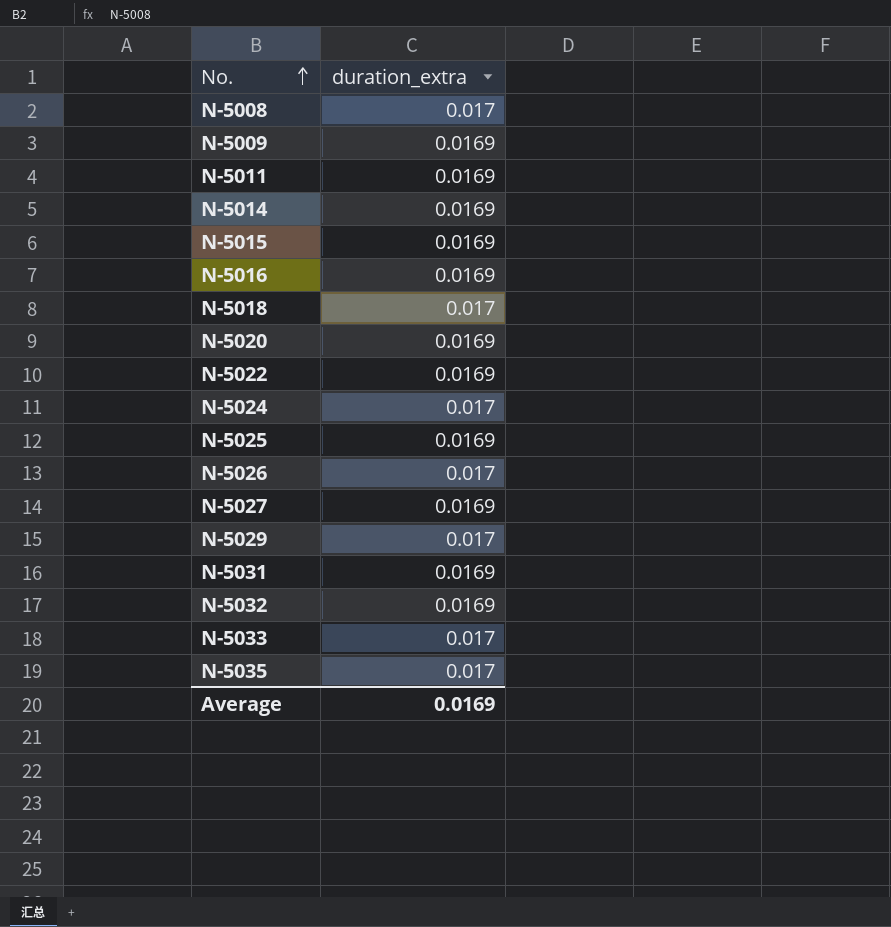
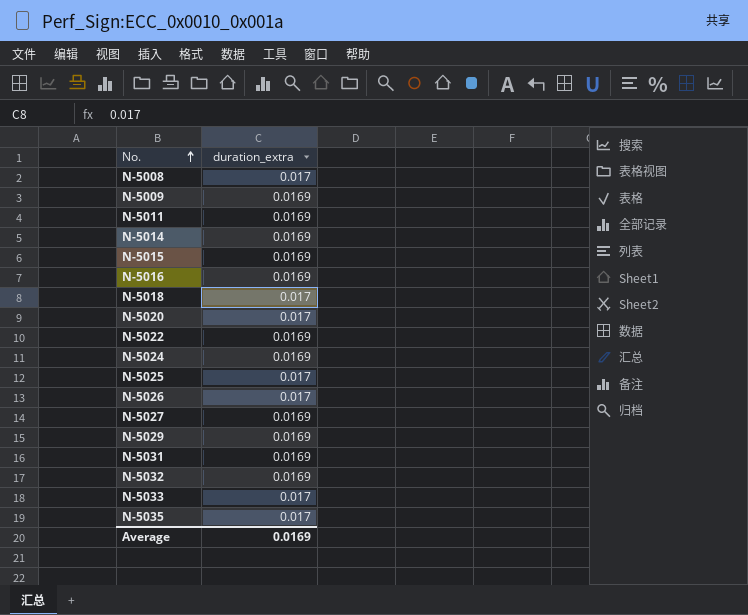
N-5020 | duration_extra: 0.0169 -> 0.017
N-5024 | duration_extra: 0.017 -> 0.0169
N-5025 | duration_extra: 0.0169 -> 0.017
N-5029 | duration_extra: 0.017 -> 0.0169

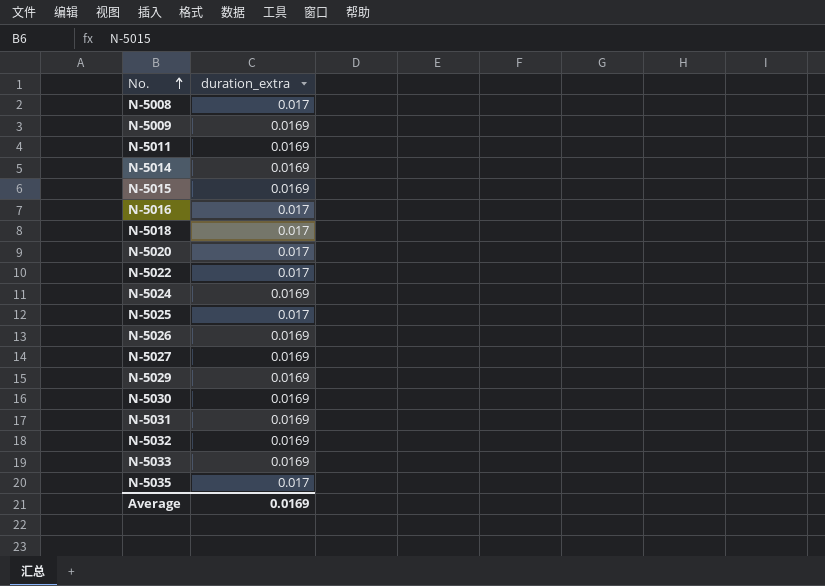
N-5016 | duration_extra: 0.0169 -> 0.017
N-5022 | duration_extra: 0.0169 -> 0.017
N-5026 | duration_extra: 0.017 -> 0.0169
row N-5030: none -> 0.0169
N-5033 | duration_extra: 0.017 -> 0.0169

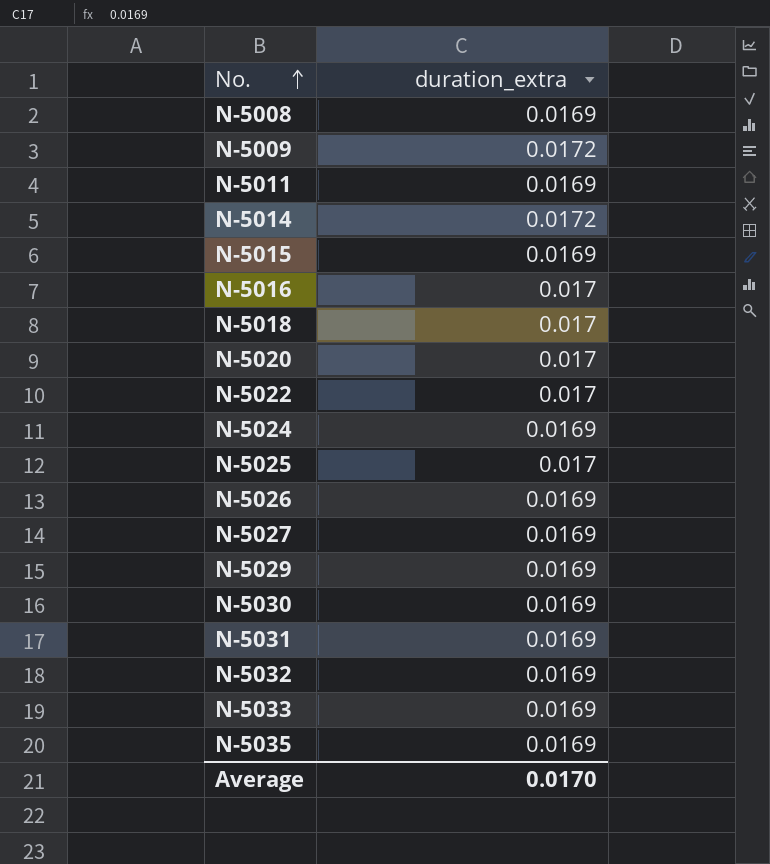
N-5008 | duration_extra: 0.017 -> 0.0169
N-5009 | duration_extra: 0.0169 -> 0.0172
N-5014 | duration_extra: 0.0169 -> 0.0172
N-5035 | duration_extra: 0.017 -> 0.0169
Average | duration_extra: 0.0169 -> 0.0170

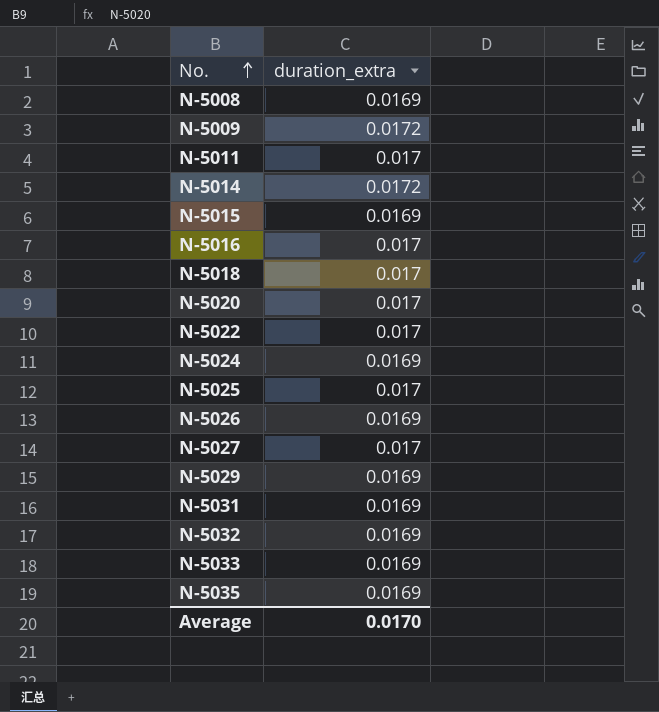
row N-5030: 0.0169 -> none
N-5011 | duration_extra: 0.0169 -> 0.017
N-5027 | duration_extra: 0.0169 -> 0.017

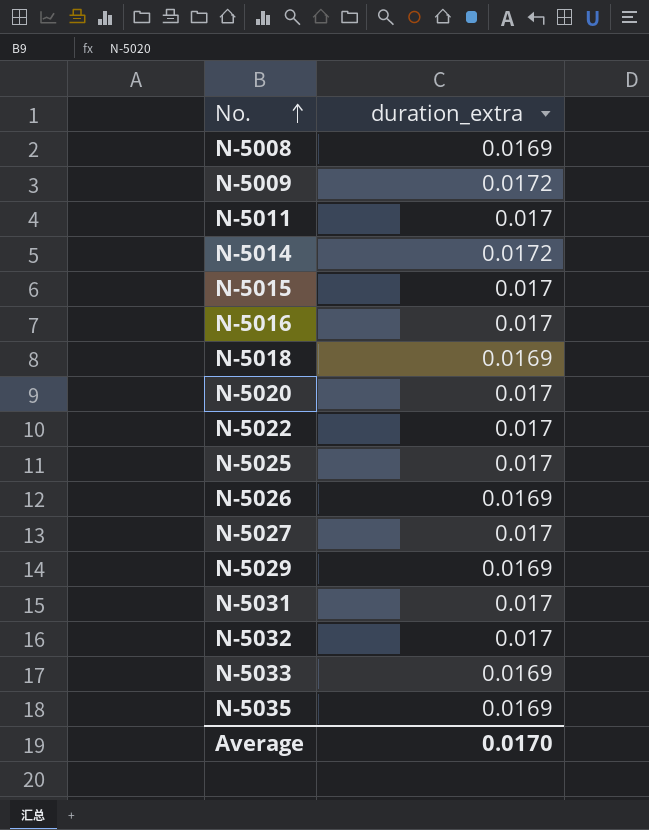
row N-5024: 0.0169 -> none
N-5015 | duration_extra: 0.0169 -> 0.017
N-5018 | duration_extra: 0.017 -> 0.0169
N-5031 | duration_extra: 0.0169 -> 0.017
N-5032 | duration_extra: 0.0169 -> 0.017

